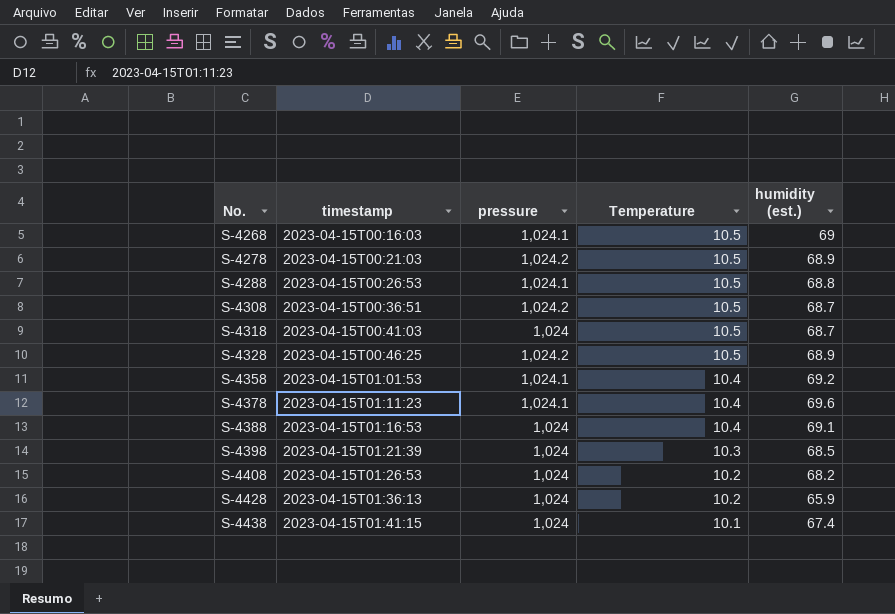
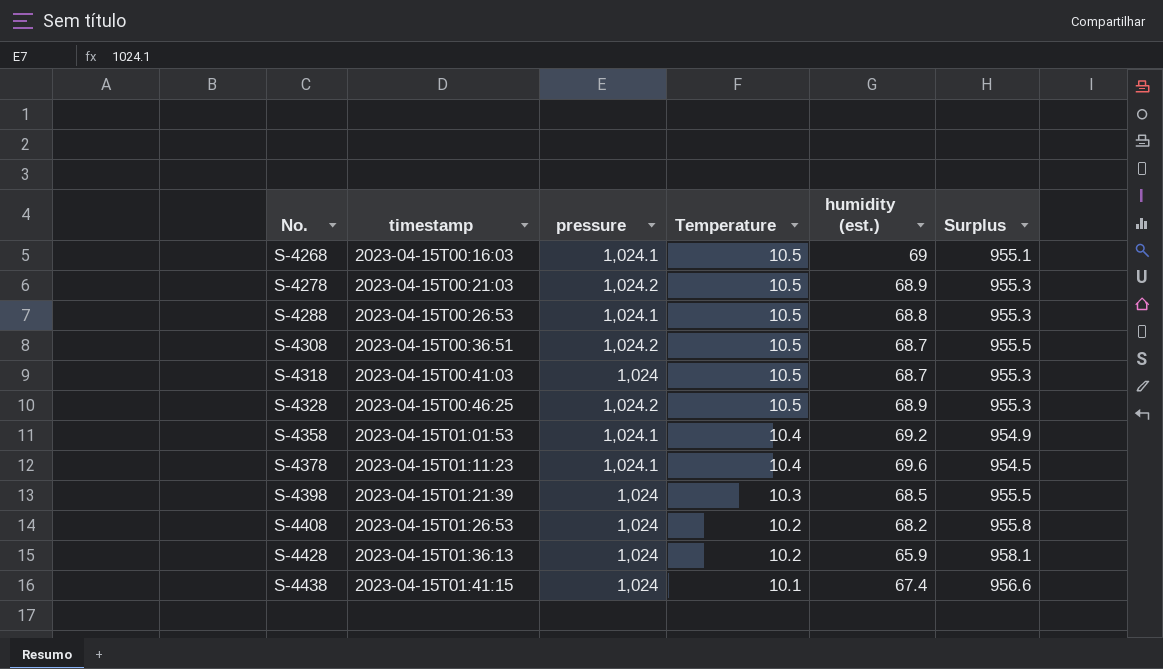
column Surplus | formula: none -> [pressure] - [humidity (est.)]
row S-4388: 2023-04-15T01:16:53 | 1,024 | 10.4 | 69.1 -> none

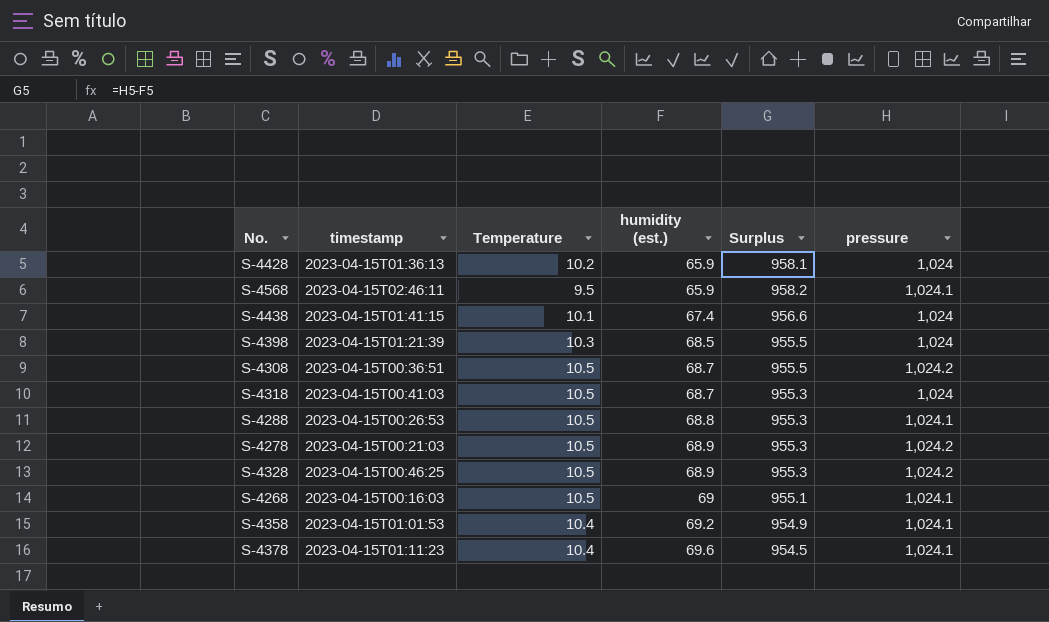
row order: No. ascending -> humidity (est.) ascending
column pressure | position: 3 -> 6
row S-4408: 2023-04-15T01:26:53 | 1,024 | 10.2 | 68.2 | 955.8 -> none
row S-4568: none -> 2023-04-15T02:46:11 | 9.5 | 65.9 | 958.2 | 1,024.1

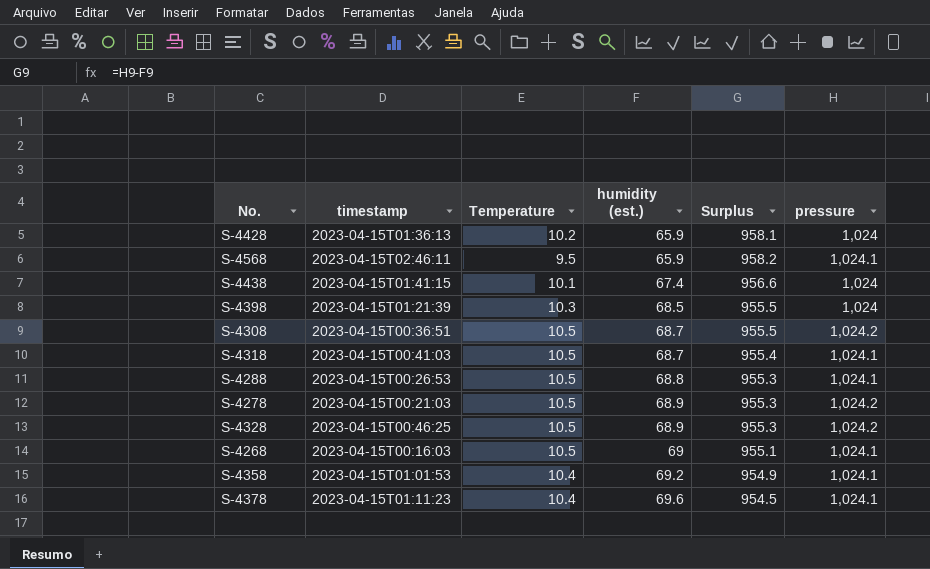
S-4318 | Surplus: 955.3 -> 955.4
S-4318 | pressure: 1,024 -> 1,024.1

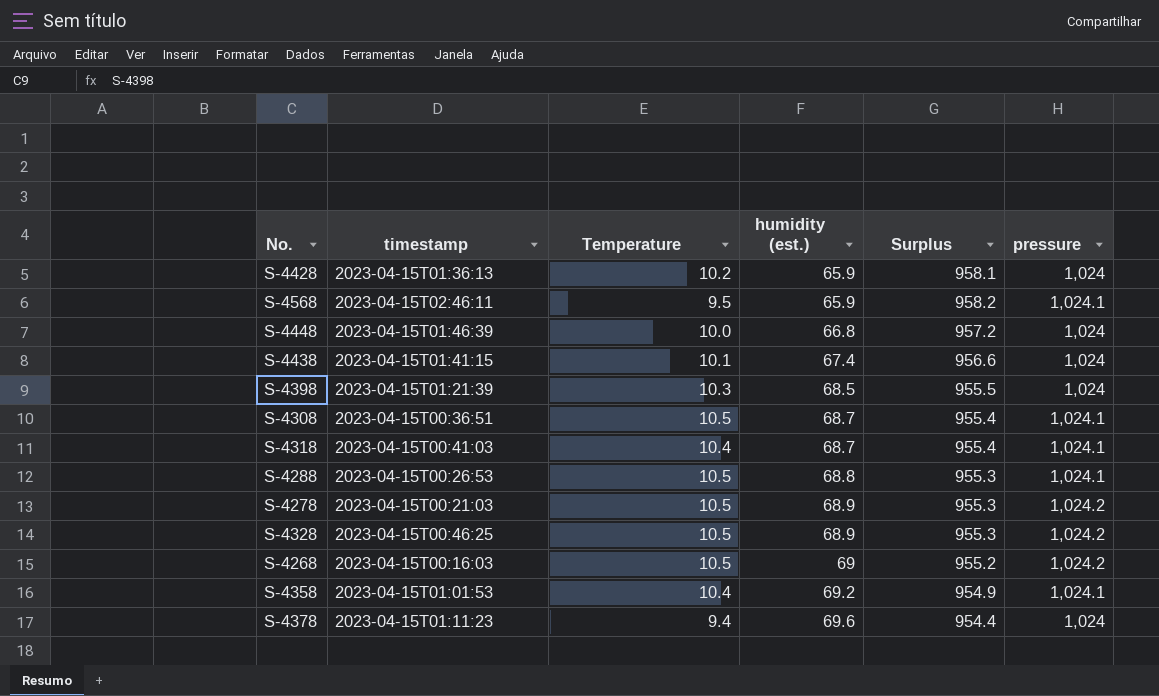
row S-4448: none -> 2023-04-15T01:46:39 | 10.0 | 66.8 | 957.2 | 1,024
S-4308 | Surplus: 955.5 -> 955.4
S-4308 | pressure: 1,024.2 -> 1,024.1
S-4318 | Temperature: 10.5 -> 10.4
S-4268 | Surplus: 955.1 -> 955.2
S-4268 | pressure: 1,024.1 -> 1,024.2
S-4378 | Temperature: 10.4 -> 9.4
S-4378 | Surplus: 954.5 -> 954.4
S-4378 | pressure: 1,024.1 -> 1,024

